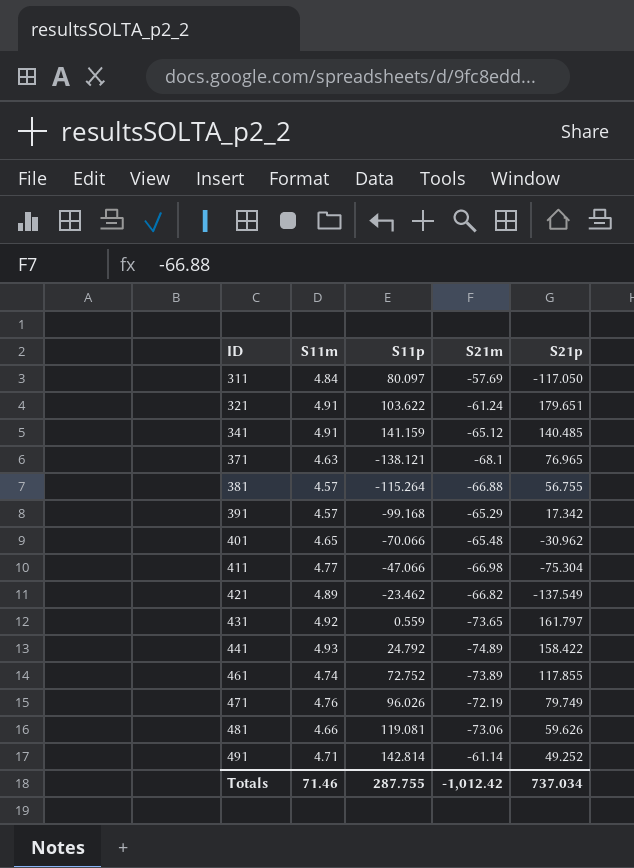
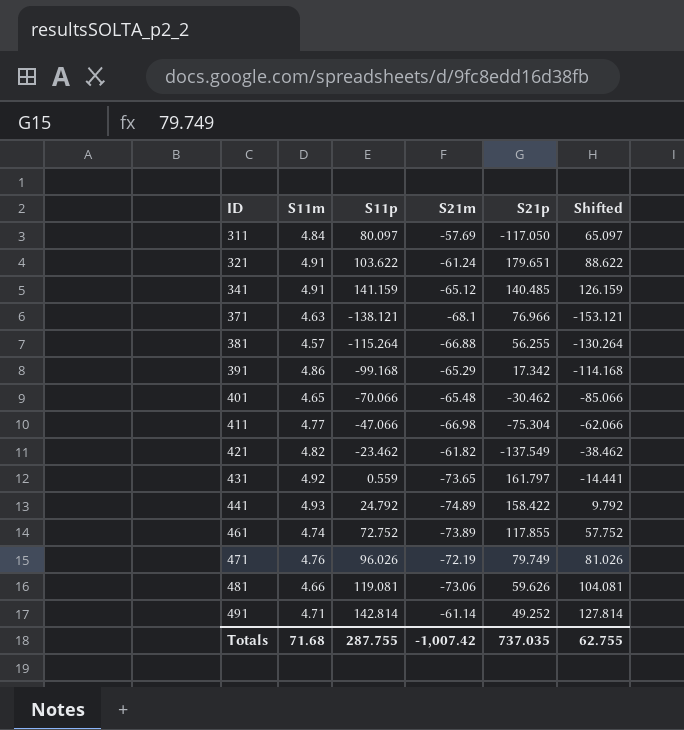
column Shifted | formula: none -> [S11p] - 15
371 | S21p: 76.965 -> 76.966
381 | S21p: 56.755 -> 56.255
391 | S11m: 4.57 -> 4.86
401 | S21p: -30.962 -> -30.462
421 | S11m: 4.89 -> 4.82
421 | S21m: -66.82 -> -61.82
Totals | S11m: 71.46 -> 71.68
Totals | S21m: -1,012.42 -> -1,007.42
Totals | S21p: 737.034 -> 737.035

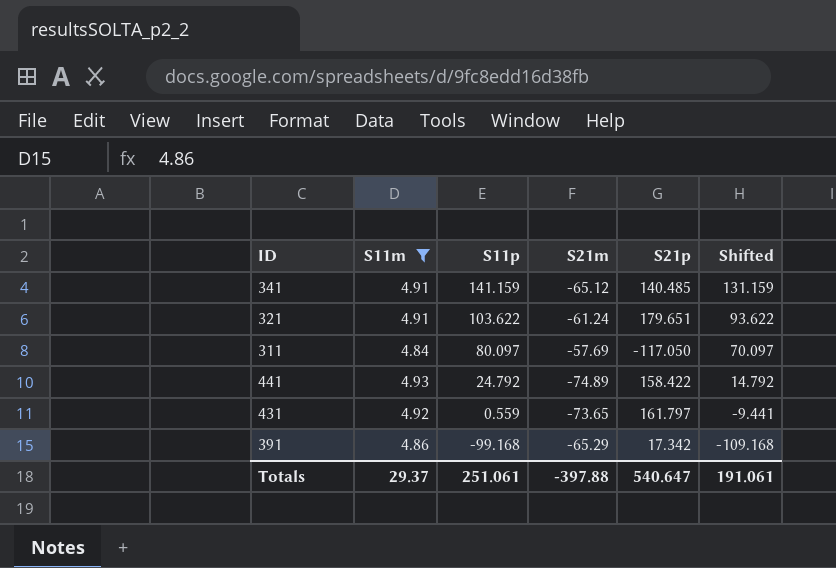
filter: none -> S11m >= 4.84
row order: ID ascending -> S11p descending
column Shifted | formula: [S11p] - 15 -> [S11p] - 10
Totals | S11m: 71.68 -> 29.37
Totals | S11p: 287.755 -> 251.061
Totals | S21m: -1,007.42 -> -397.88
Totals | S21p: 737.035 -> 540.647
Totals | Shifted: 62.755 -> 191.061

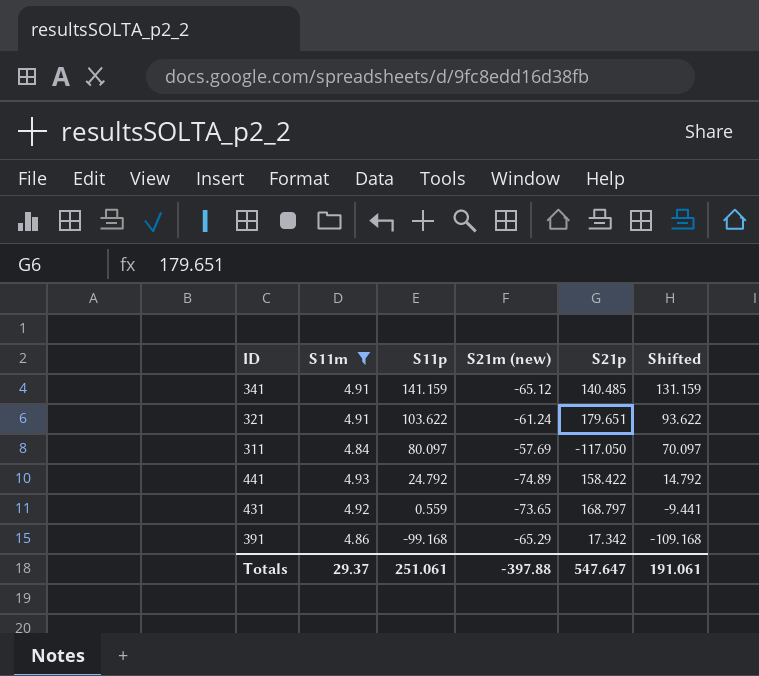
column name: S21m -> S21m (new)
431 | S21p: 161.797 -> 168.797
Totals | S21p: 540.647 -> 547.647

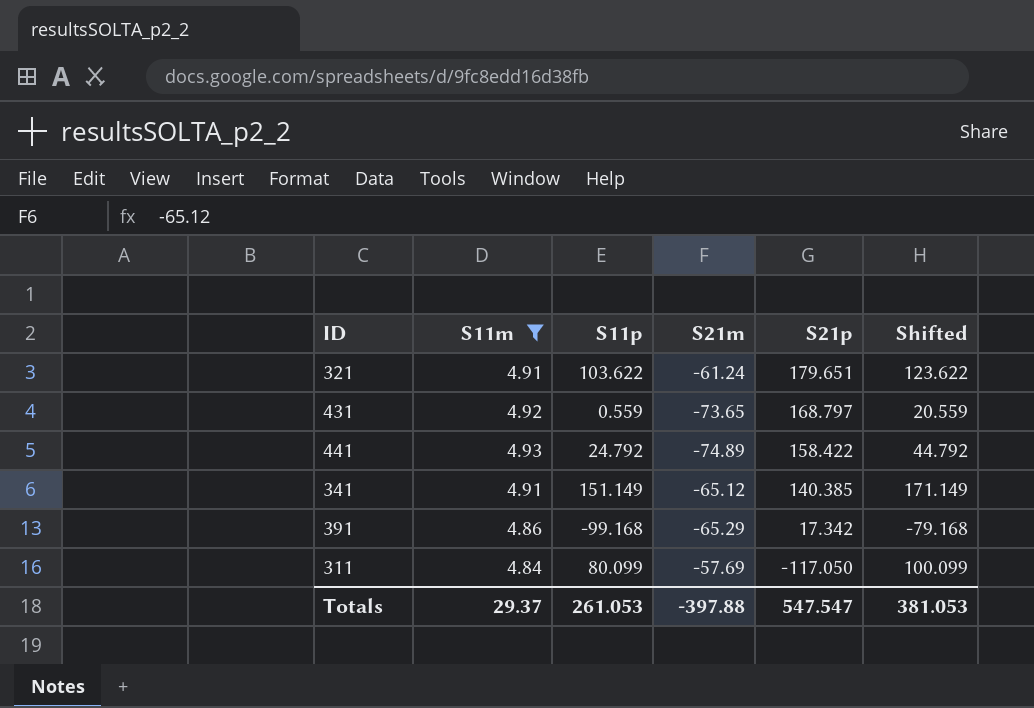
row order: S11p descending -> S21p descending
column name: S21m (new) -> S21m
column Shifted | formula: [S11p] - 10 -> [S11p] + 20
341 | S11p: 141.159 -> 151.149
341 | S21p: 140.485 -> 140.385
311 | S11p: 80.097 -> 80.099
Totals | S11p: 251.061 -> 261.053
Totals | S21p: 547.647 -> 547.547
Totals | Shifted: 191.061 -> 381.053

